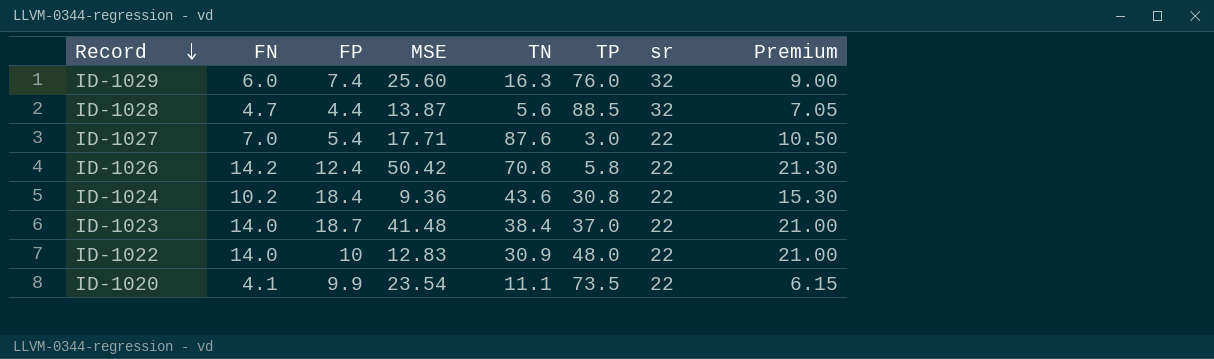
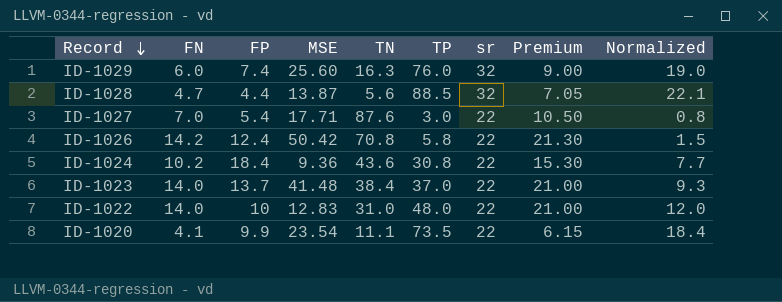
column Normalized | formula: none -> [TP] * 0.25
ID-1023 | FP: 18.7 -> 13.7
ID-1022 | TN: 30.9 -> 31.0

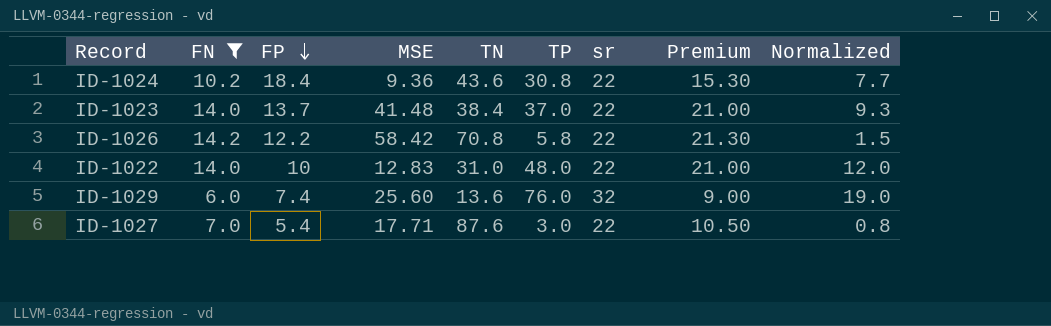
filter: none -> FN >= 6.0
row order: Record descending -> FP descending
ID-1026 | FP: 12.4 -> 12.2
ID-1026 | MSE: 50.42 -> 58.42
ID-1029 | TN: 16.3 -> 13.6

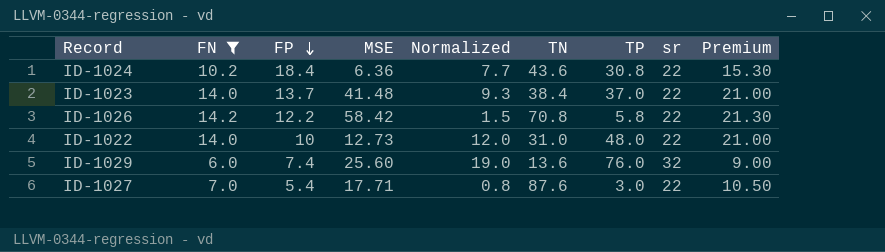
column Normalized | position: 9 -> 5
ID-1024 | MSE: 9.36 -> 6.36
ID-1022 | MSE: 12.83 -> 12.73

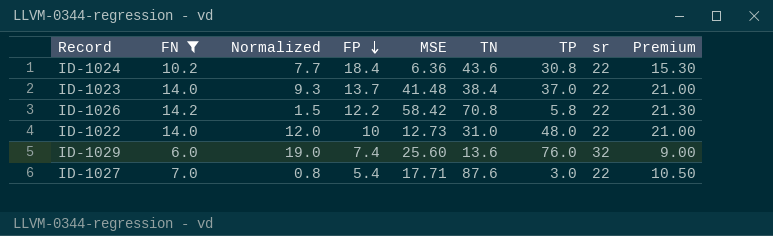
column Normalized | position: 5 -> 3

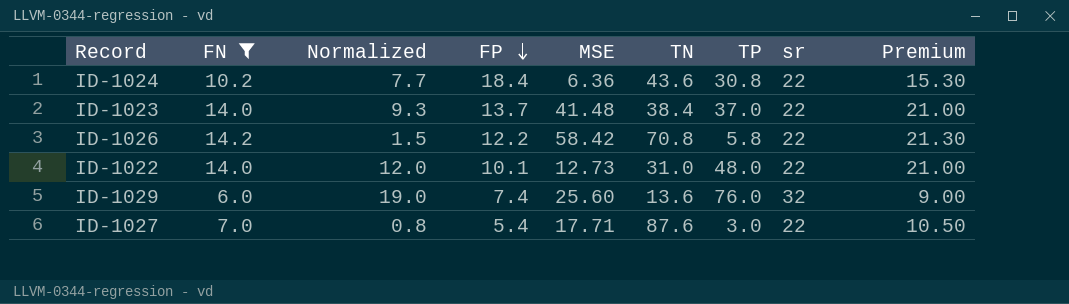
ID-1022 | FP: 10 -> 10.1

